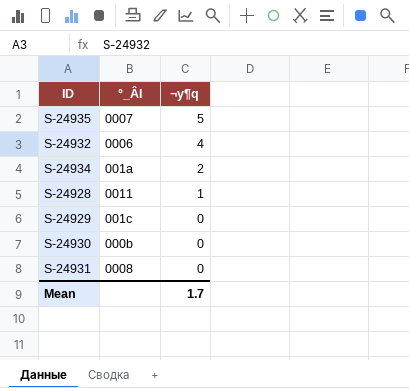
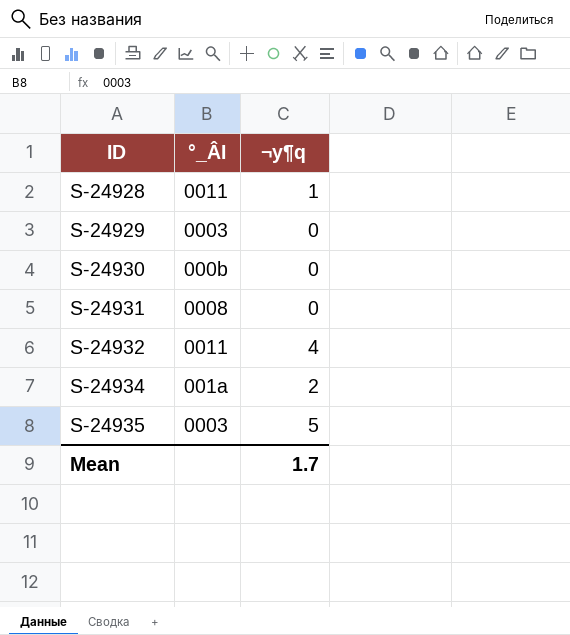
row order: ¬y¶q descending -> ID ascending
S-24929 | °_ÂI: 001c -> 0003
S-24932 | °_ÂI: 0006 -> 0011
S-24935 | °_ÂI: 0007 -> 0003

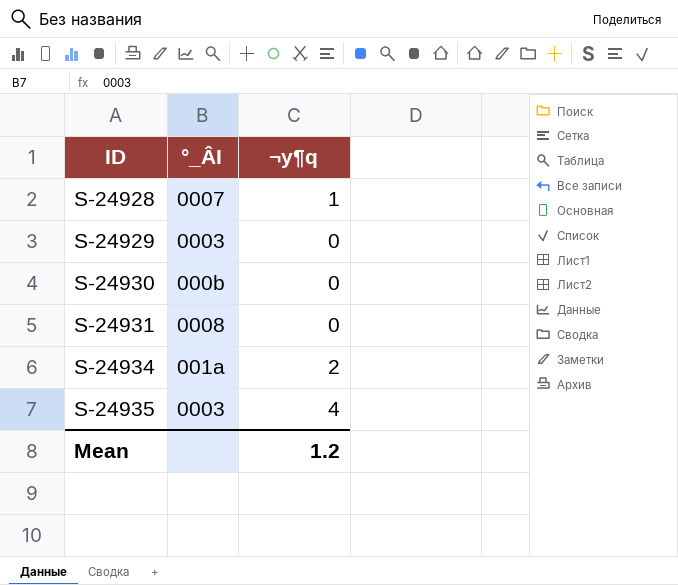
row S-24932: 0011 | 4 -> none
S-24928 | °_ÂI: 0011 -> 0007
S-24935 | ¬y¶q: 5 -> 4
Mean | ¬y¶q: 1.7 -> 1.2

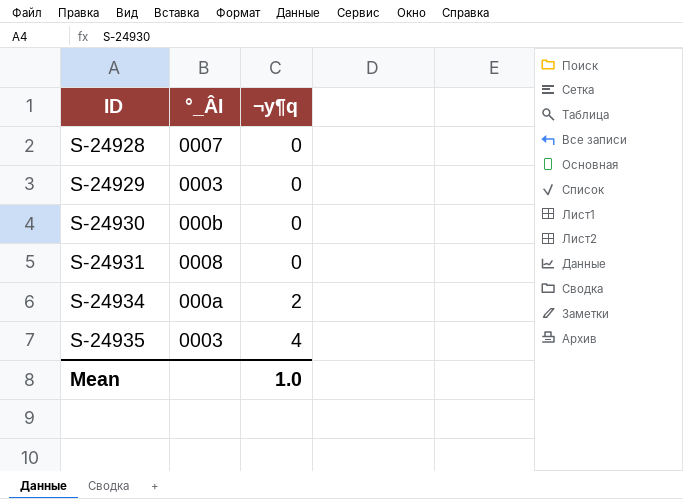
S-24928 | ¬y¶q: 1 -> 0
S-24934 | °_ÂI: 001a -> 000a
Mean | ¬y¶q: 1.2 -> 1.0

